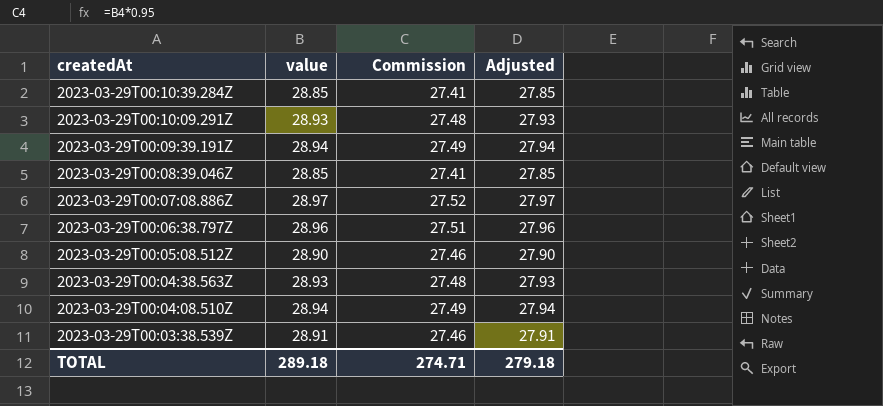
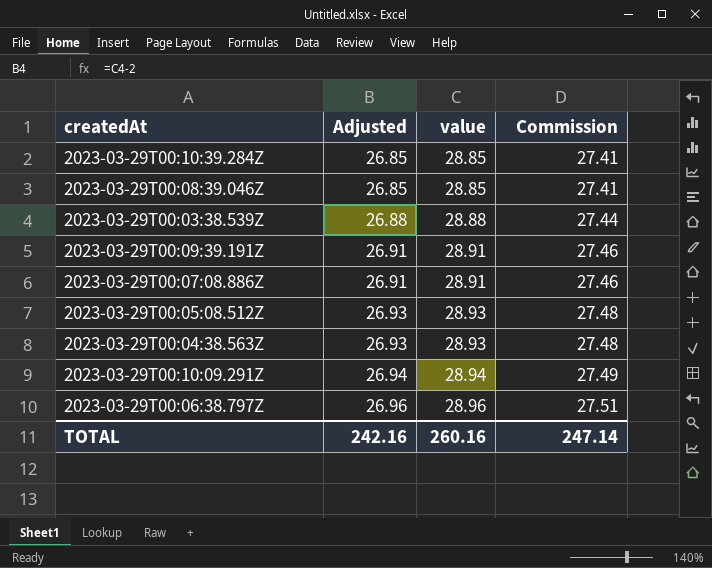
row order: createdAt descending -> Adjusted ascending
column Adjusted | formula: [value] - 1 -> [value] - 2
column Adjusted | position: 4 -> 2
row 2023-03-29T00:04:08.510Z: 28.94 | 27.49 | 27.94 -> none
2023-03-29T00:03:38.539Z | value: 28.91 -> 28.88
2023-03-29T00:03:38.539Z | Commission: 27.46 -> 27.44
2023-03-29T00:09:39.191Z | value: 28.94 -> 28.91
2023-03-29T00:09:39.191Z | Commission: 27.49 -> 27.46
2023-03-29T00:07:08.886Z | value: 28.97 -> 28.91
2023-03-29T00:07:08.886Z | Commission: 27.52 -> 27.46
2023-03-29T00:05:08.512Z | value: 28.90 -> 28.93
2023-03-29T00:05:08.512Z | Commission: 27.46 -> 27.48
2023-03-29T00:10:09.291Z | value: 28.93 -> 28.94
2023-03-29T00:10:09.291Z | Commission: 27.48 -> 27.49
TOTAL | Adjusted: 279.18 -> 242.16
TOTAL | value: 289.18 -> 260.16
TOTAL | Commission: 274.71 -> 247.14

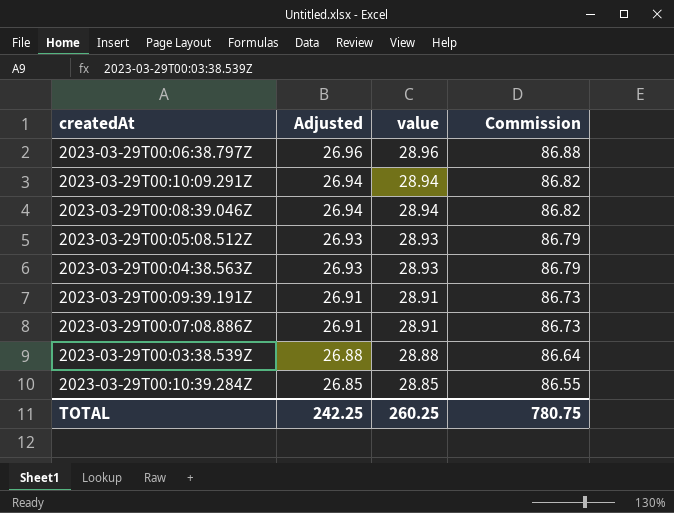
row order: Adjusted ascending -> Adjusted descending
column Commission | formula: [value] * 0.95 -> [value] * 3
2023-03-29T00:08:39.046Z | Adjusted: 26.85 -> 26.94
2023-03-29T00:08:39.046Z | value: 28.85 -> 28.94
TOTAL | Adjusted: 242.16 -> 242.25
TOTAL | value: 260.16 -> 260.25
TOTAL | Commission: 247.14 -> 780.75

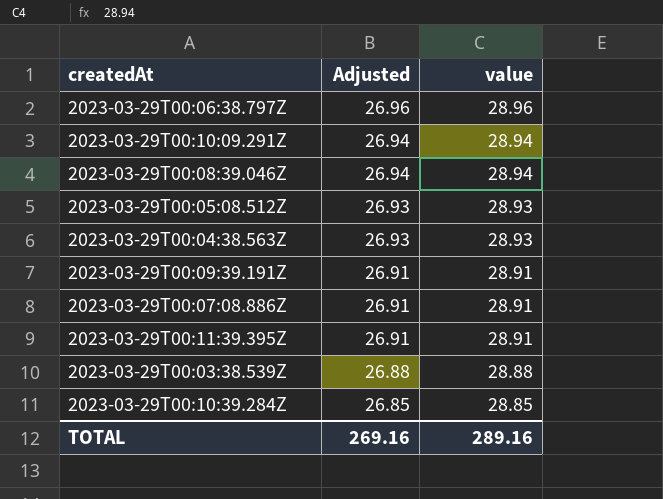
column Commission | formula: [value] * 3 -> none
row 2023-03-29T00:11:39.395Z: none -> 26.91 | 28.91
TOTAL | Adjusted: 242.25 -> 269.16
TOTAL | value: 260.25 -> 289.16

